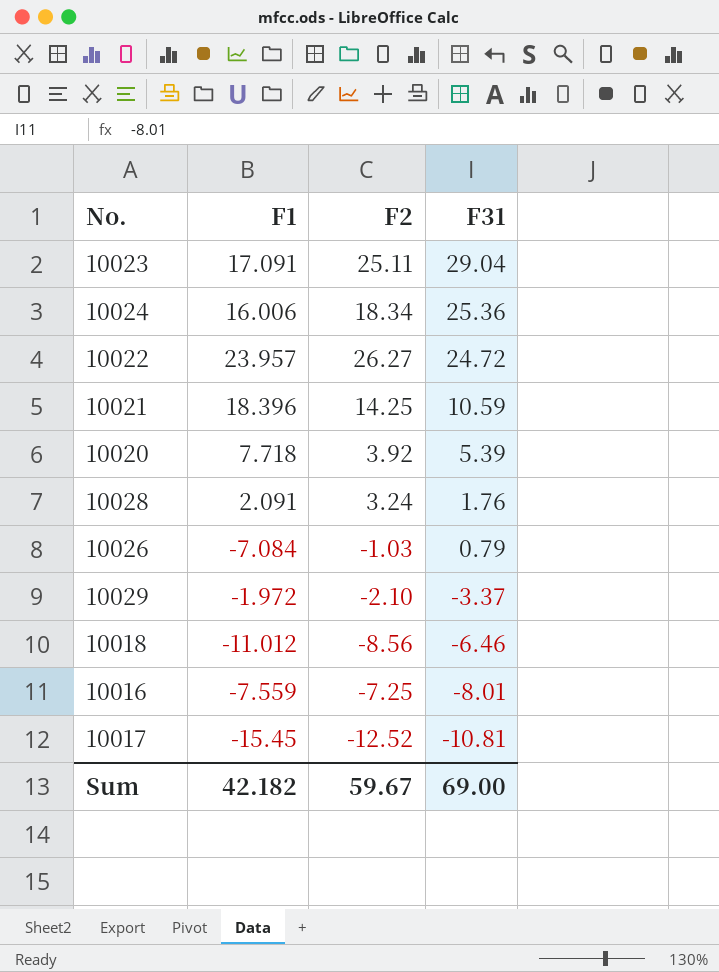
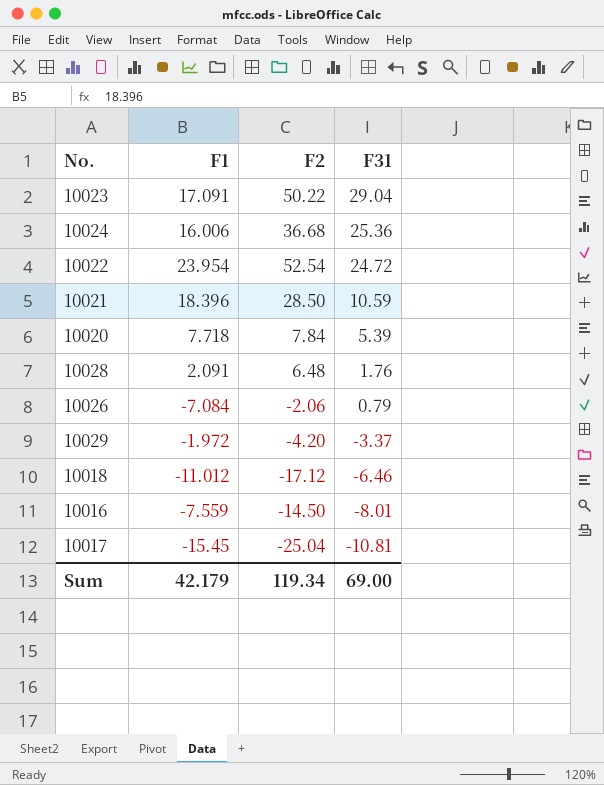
10023 | F2: 25.11 -> 50.22
10024 | F2: 18.34 -> 36.68
10022 | F1: 23.957 -> 23.954
10022 | F2: 26.27 -> 52.54
10021 | F2: 14.25 -> 28.50
10020 | F2: 3.92 -> 7.84
10028 | F2: 3.24 -> 6.48
10026 | F2: -1.03 -> -2.06
10029 | F2: -2.10 -> -4.20
10018 | F2: -8.56 -> -17.12
10016 | F2: -7.25 -> -14.50
10017 | F2: -12.52 -> -25.04
Sum | F1: 42.182 -> 42.179
Sum | F2: 59.67 -> 119.34

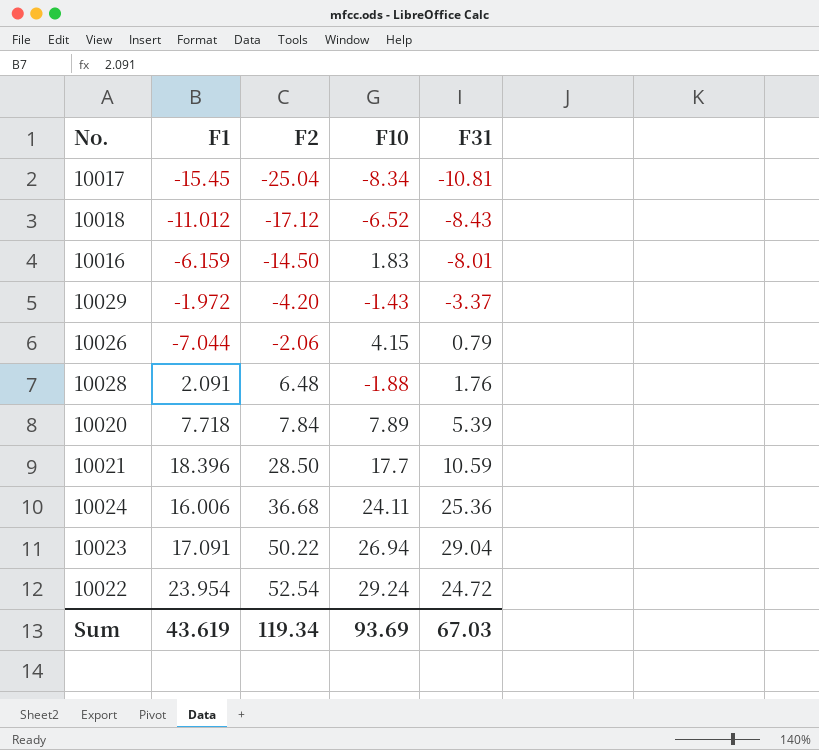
row order: F31 descending -> F2 ascending
column F10 | position: none -> 4
10018 | F31: -6.46 -> -8.43
10016 | F1: -7.559 -> -6.159
10026 | F1: -7.084 -> -7.044
Sum | F1: 42.179 -> 43.619
Sum | F31: 69.00 -> 67.03

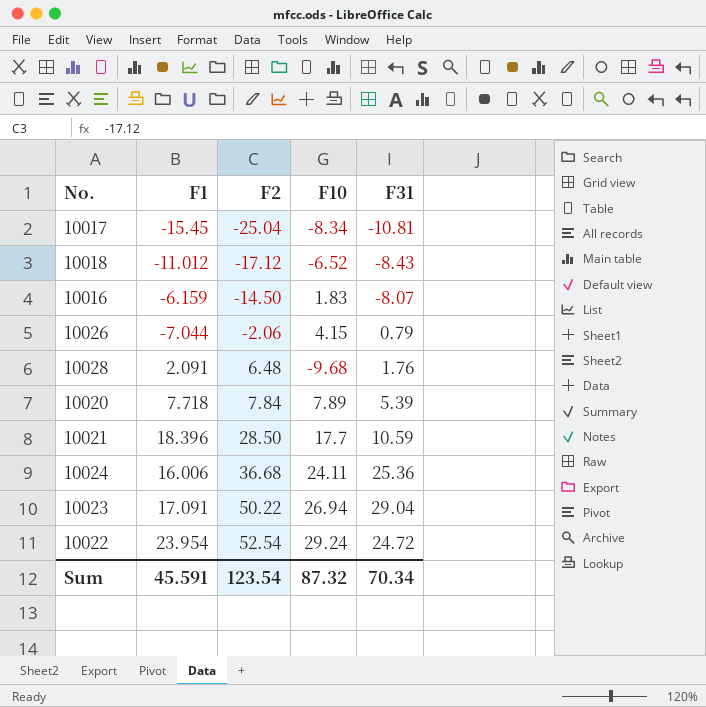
row 10029: -1.972 | -4.20 | -1.43 | -3.37 -> none
10016 | F31: -8.01 -> -8.07
10028 | F10: -1.88 -> -9.68
Sum | F1: 43.619 -> 45.591
Sum | F2: 119.34 -> 123.54
Sum | F10: 93.69 -> 87.32
Sum | F31: 67.03 -> 70.34

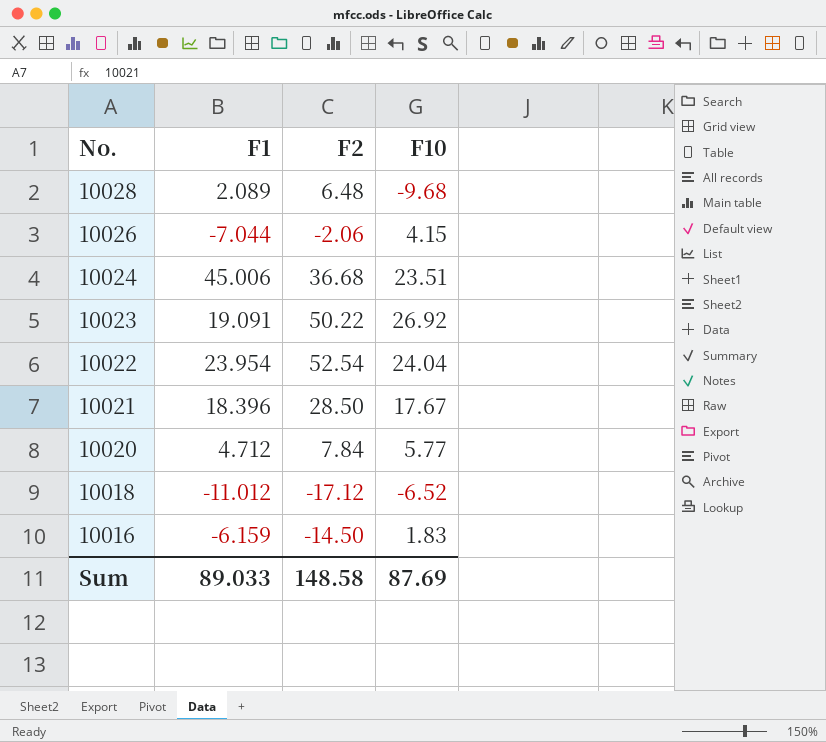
row order: F2 ascending -> No. descending
column F31 | position: 5 -> none
row 10017: -15.45 | -25.04 | -8.34 | -10.81 -> none
10028 | F1: 2.091 -> 2.089
10024 | F1: 16.006 -> 45.006
10024 | F10: 24.11 -> 23.51
10023 | F1: 17.091 -> 19.091
10023 | F10: 26.94 -> 26.92
10022 | F10: 29.24 -> 24.04
10021 | F10: 17.7 -> 17.67
10020 | F1: 7.718 -> 4.712
10020 | F10: 7.89 -> 5.77
Sum | F1: 45.591 -> 89.033
Sum | F2: 123.54 -> 148.58
Sum | F10: 87.32 -> 87.69

